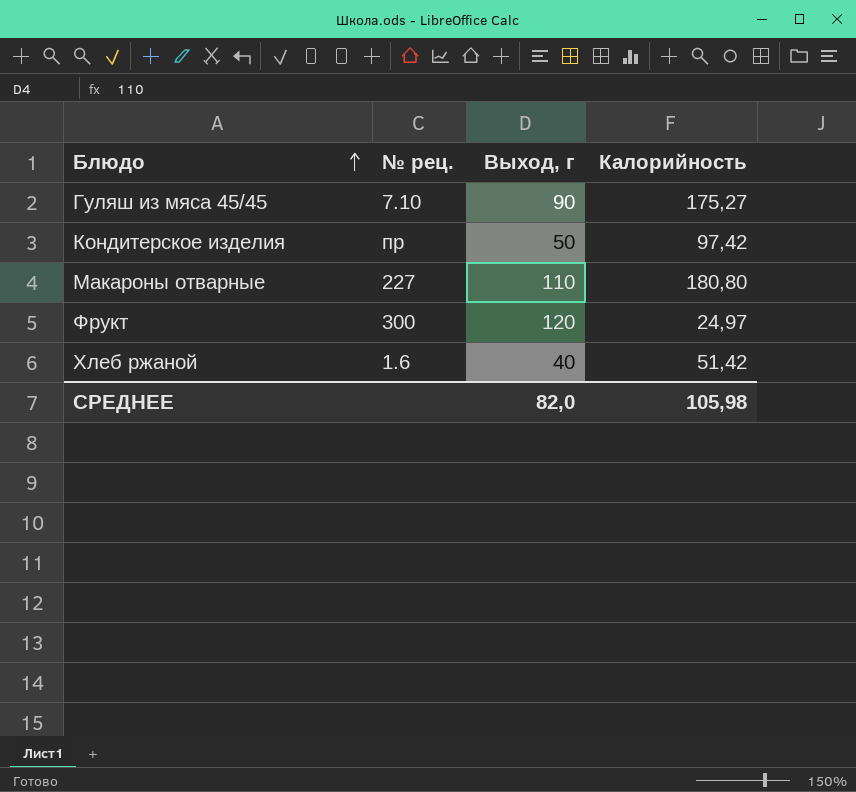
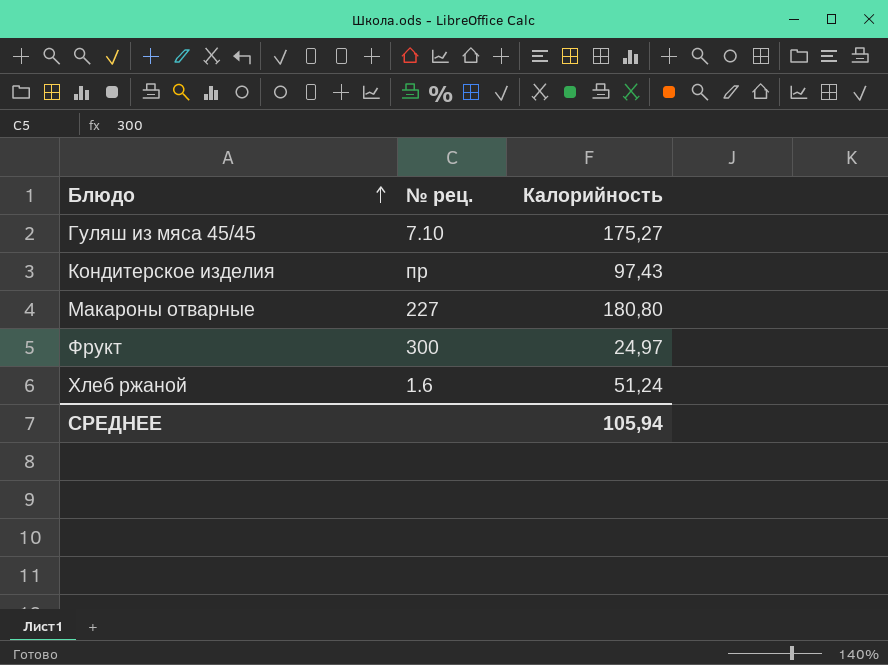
column Выход, г | position: 3 -> none
Кондитерское изделия | Калорийность: 97,42 -> 97,43
Хлеб ржаной | Калорийность: 51,42 -> 51,24
СРЕДНЕЕ | Калорийность: 105,98 -> 105,94

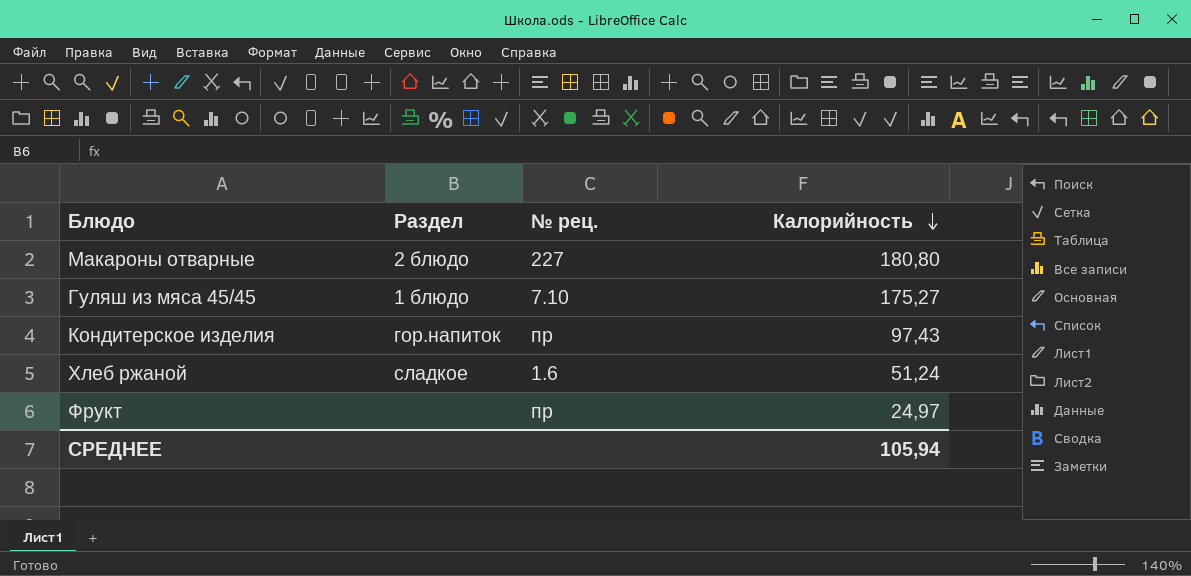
row order: Блюдо ascending -> Калорийность descending
column Раздел | position: none -> 2
Фрукт | № рец.: 300 -> пр

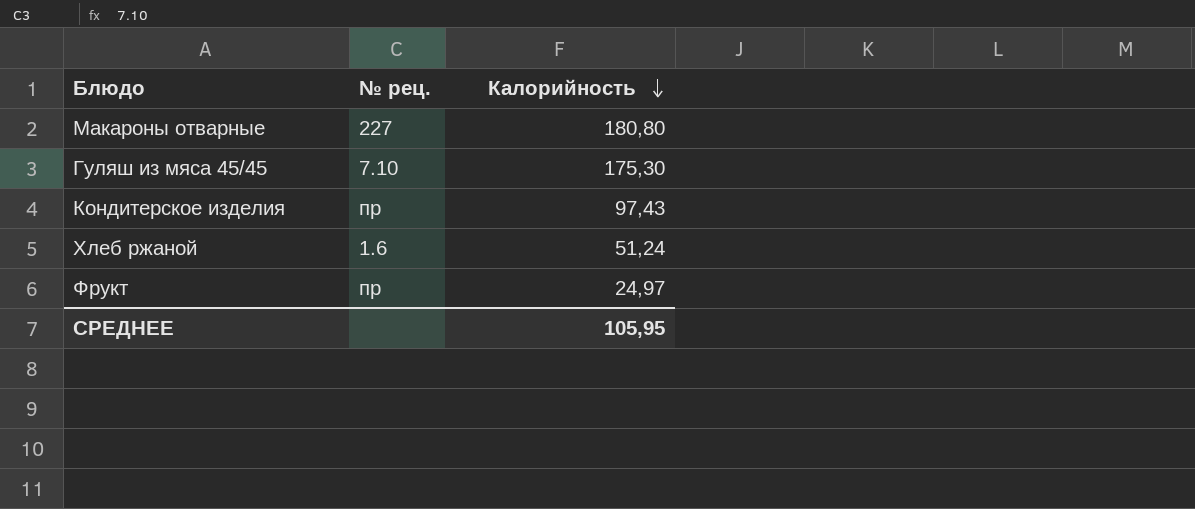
column Раздел | position: 2 -> none
Гуляш из мяса 45/45 | Калорийность: 175,27 -> 175,30
СРЕДНЕЕ | Калорийность: 105,94 -> 105,95

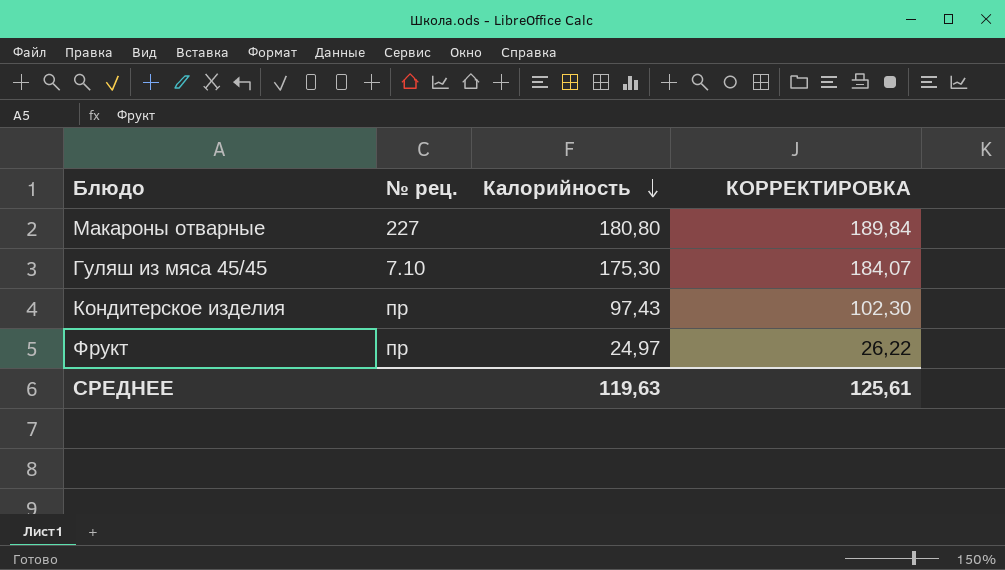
column КОРРЕКТИРОВКА | formula: none -> [Калорийность] * 1,05
row Хлеб ржаной: 1.6 | 51,24 -> none
СРЕДНЕЕ | Калорийность: 105,95 -> 119,63

